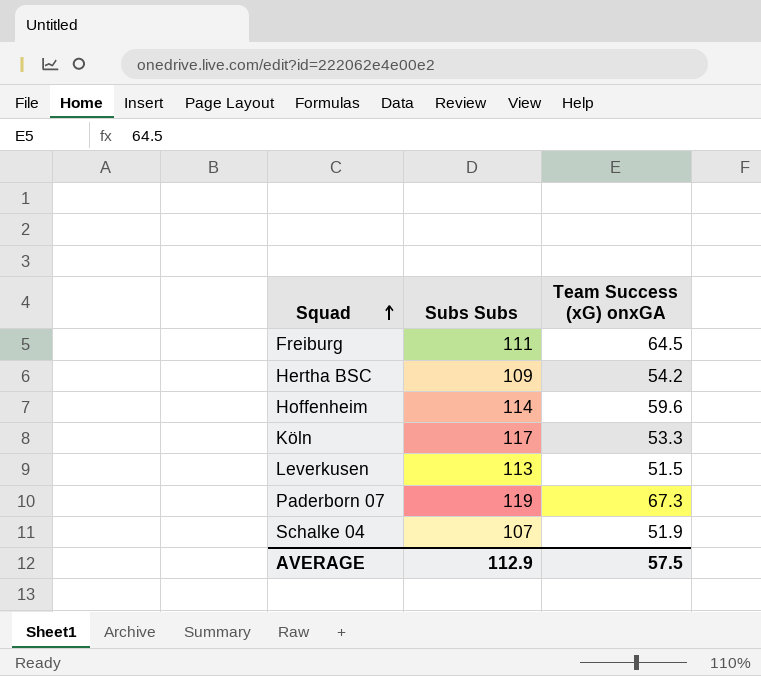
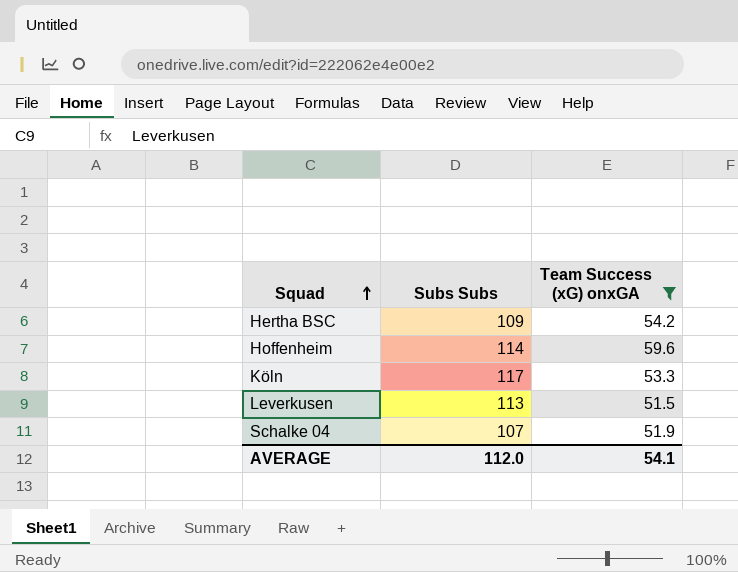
filter: none -> Team Success (xG) onxGA <= 59.6
AVERAGE | Subs Subs: 112.9 -> 112.0
AVERAGE | Team Success (xG) onxGA: 57.5 -> 54.1

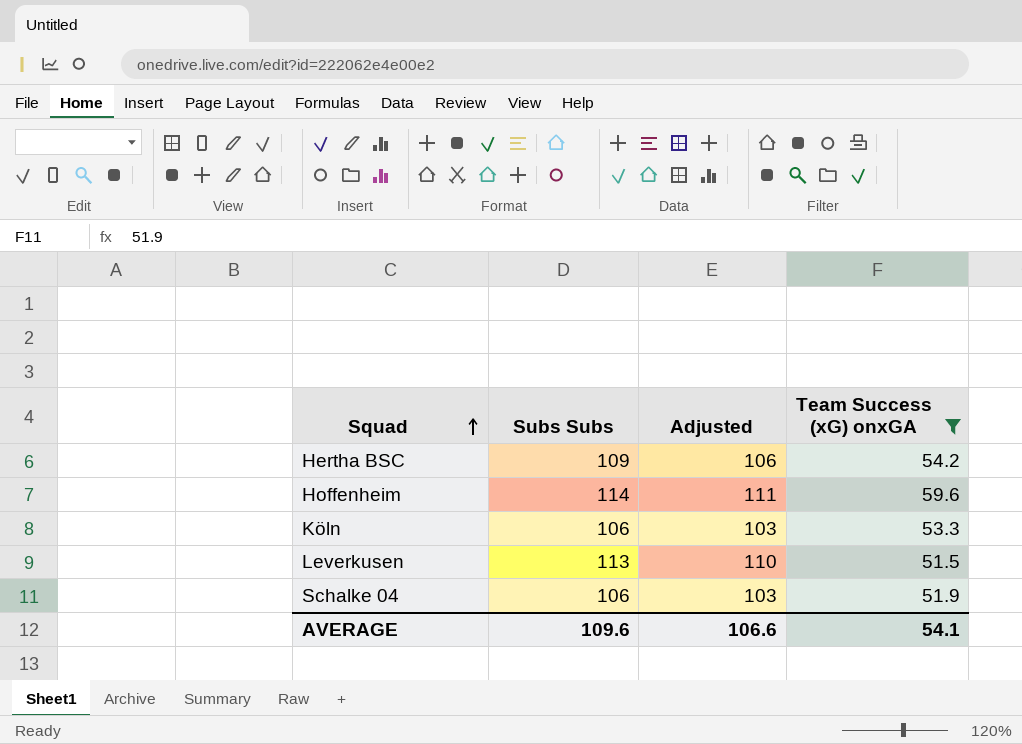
column Adjusted | formula: none -> [Subs Subs] - 3
Köln | Subs Subs: 117 -> 106
Schalke 04 | Subs Subs: 107 -> 106
AVERAGE | Subs Subs: 112.0 -> 109.6

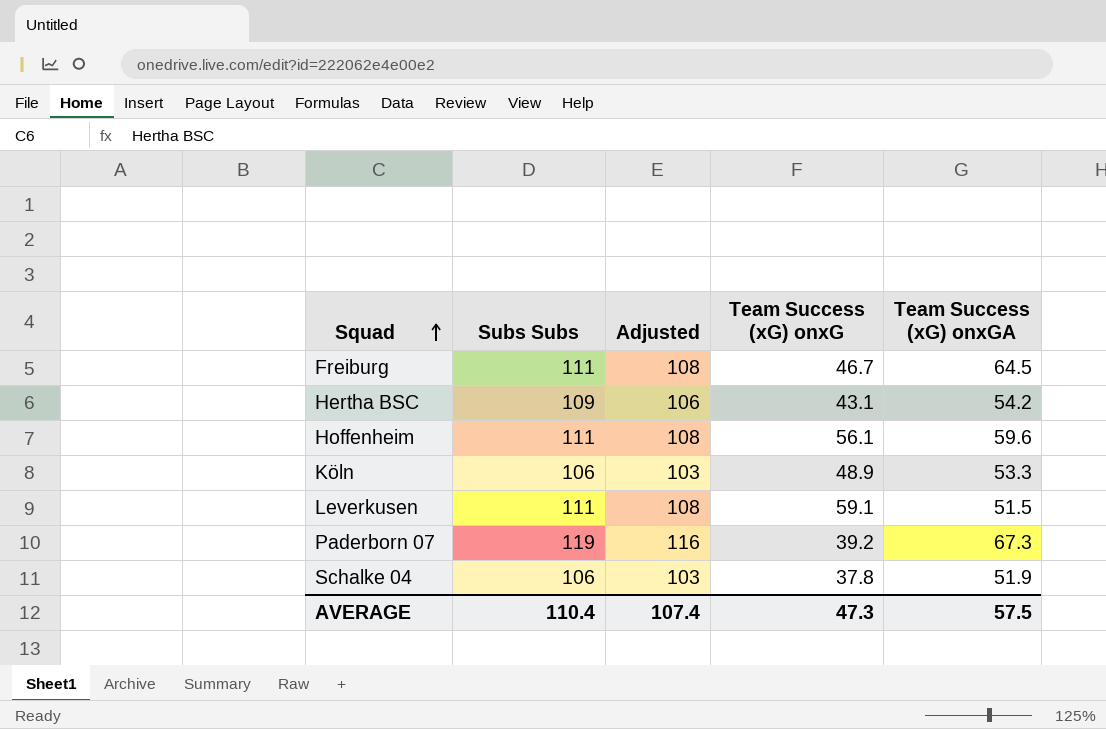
filter: Team Success (xG) onxGA <= 59.6 -> none
column Team Success (xG) onxG | position: none -> 4
Hoffenheim | Subs Subs: 114 -> 111
Hoffenheim | Adjusted: 111 -> 108
Leverkusen | Subs Subs: 113 -> 111
Leverkusen | Adjusted: 110 -> 108
AVERAGE | Subs Subs: 109.6 -> 110.4
AVERAGE | Adjusted: 106.6 -> 107.4
AVERAGE | Team Success (xG) onxGA: 54.1 -> 57.5

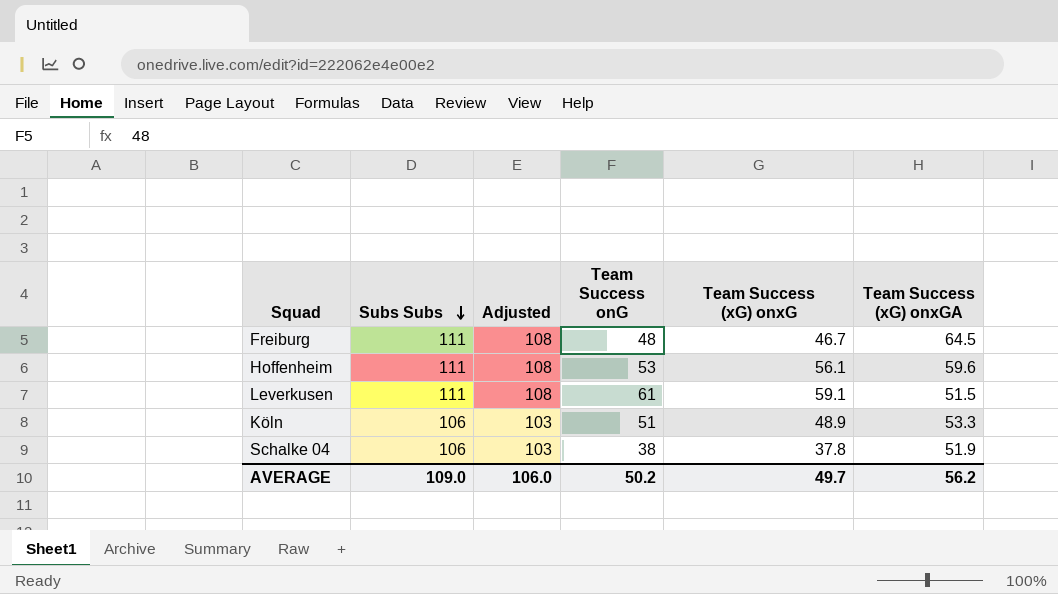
row order: Squad ascending -> Subs Subs descending
column Team Success onG | position: none -> 4
row Hertha BSC: 109 | 106 | 43.1 | 54.2 -> none
row Paderborn 07: 119 | 116 | 39.2 | 67.3 -> none
AVERAGE | Subs Subs: 110.4 -> 109.0
AVERAGE | Adjusted: 107.4 -> 106.0
AVERAGE | Team Success (xG) onxG: 47.3 -> 49.7
AVERAGE | Team Success (xG) onxGA: 57.5 -> 56.2

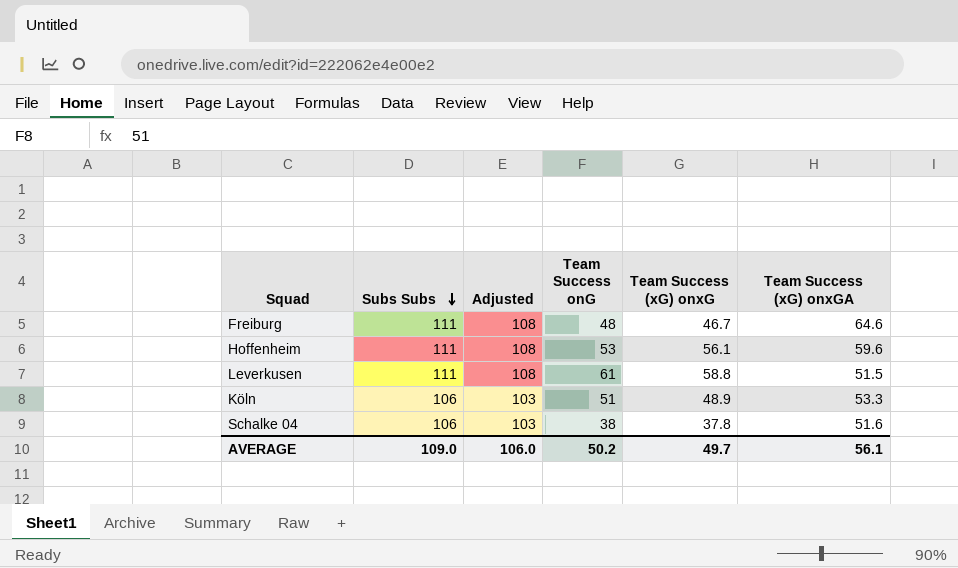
Freiburg | Team Success (xG) onxGA: 64.5 -> 64.6
Leverkusen | Team Success (xG) onxG: 59.1 -> 58.8
Schalke 04 | Team Success (xG) onxGA: 51.9 -> 51.6
AVERAGE | Team Success (xG) onxGA: 56.2 -> 56.1

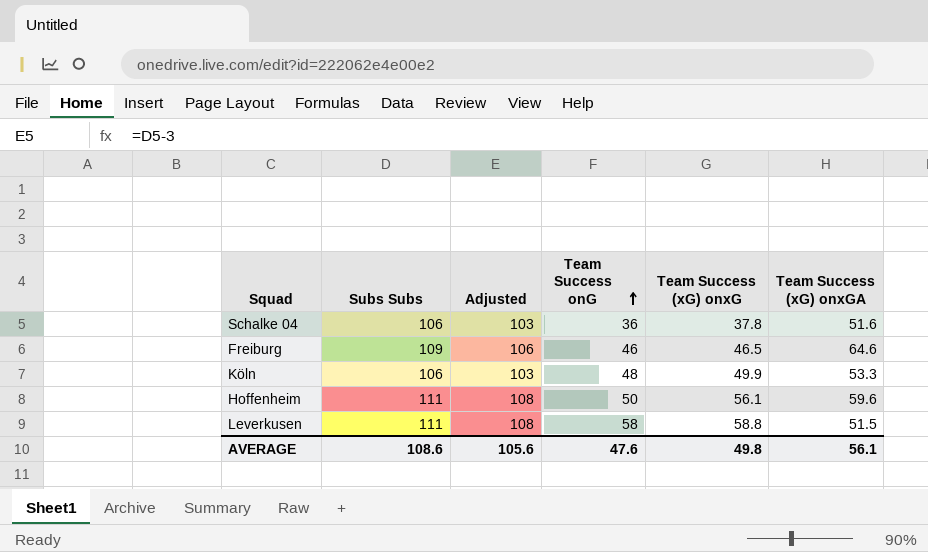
row order: Subs Subs descending -> Team Success onG ascending
Schalke 04 | Team Success onG: 38 -> 36
Freiburg | Subs Subs: 111 -> 109
Freiburg | Adjusted: 108 -> 106
Freiburg | Team Success onG: 48 -> 46
Freiburg | Team Success (xG) onxG: 46.7 -> 46.5
Köln | Team Success onG: 51 -> 48
Köln | Team Success (xG) onxG: 48.9 -> 49.9
Hoffenheim | Team Success onG: 53 -> 50
Leverkusen | Team Success onG: 61 -> 58
AVERAGE | Subs Subs: 109.0 -> 108.6
AVERAGE | Adjusted: 106.0 -> 105.6
AVERAGE | Team Success onG: 50.2 -> 47.6
AVERAGE | Team Success (xG) onxG: 49.7 -> 49.8

